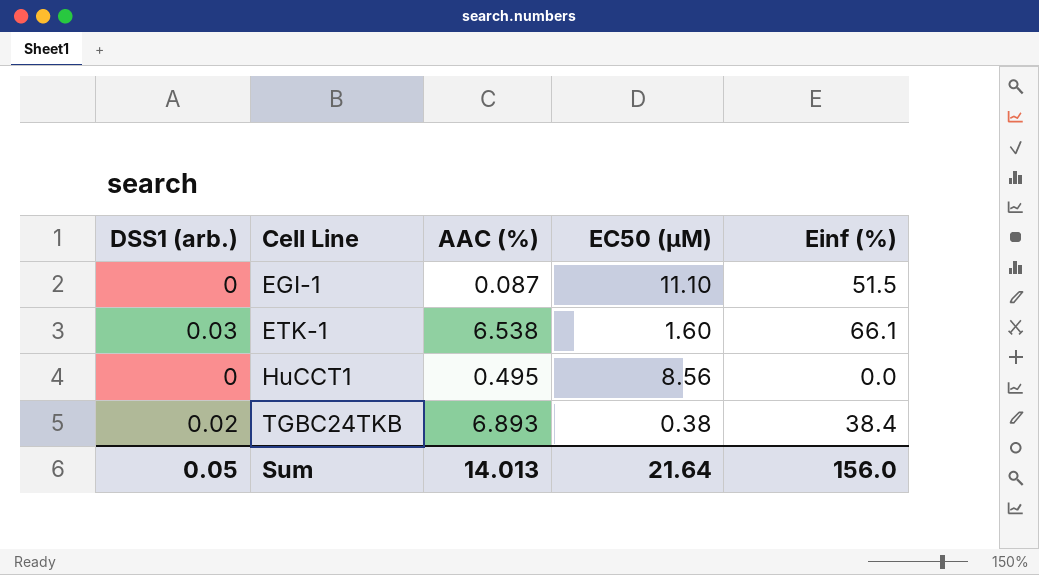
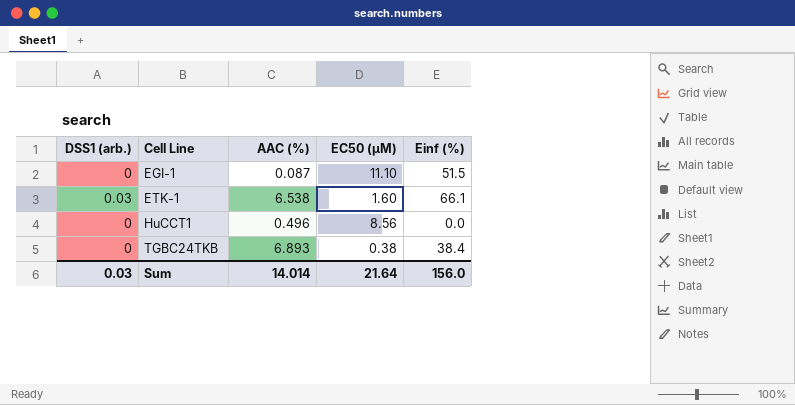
HuCCT1 | AAC (%): 0.495 -> 0.496
TGBC24TKB | DSS1 (arb.): 0.02 -> 0
Sum | DSS1 (arb.): 0.05 -> 0.03
Sum | AAC (%): 14.013 -> 14.014

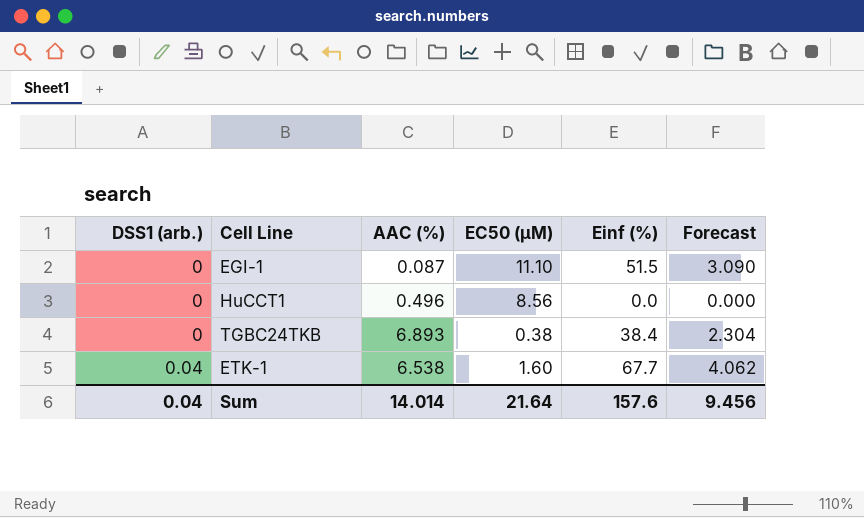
row order: Cell Line ascending -> DSS1 (arb.) ascending
column Forecast | formula: none -> [Einf (%)] * 0.06
ETK-1 | DSS1 (arb.): 0.03 -> 0.04
ETK-1 | Einf (%): 66.1 -> 67.7
Sum | DSS1 (arb.): 0.03 -> 0.04
Sum | Einf (%): 156.0 -> 157.6

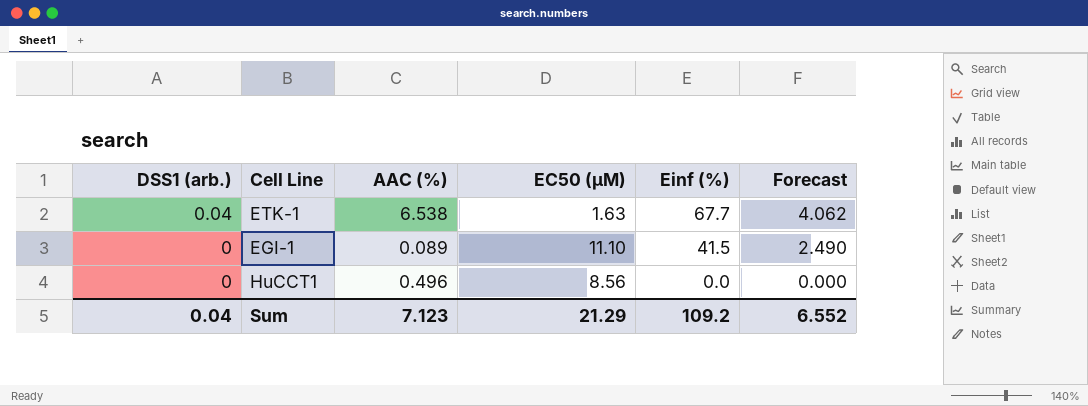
row order: DSS1 (arb.) ascending -> DSS1 (arb.) descending
row TGBC24TKB: 0 | 6.893 | 0.38 | 38.4 | 2.304 -> none
ETK-1 | EC50 (µM): 1.60 -> 1.63
EGI-1 | AAC (%): 0.087 -> 0.089
EGI-1 | Einf (%): 51.5 -> 41.5
EGI-1 | Forecast: 3.090 -> 2.490
Sum | AAC (%): 14.014 -> 7.123
Sum | EC50 (µM): 21.64 -> 21.29
Sum | Einf (%): 157.6 -> 109.2
Sum | Forecast: 9.456 -> 6.552

